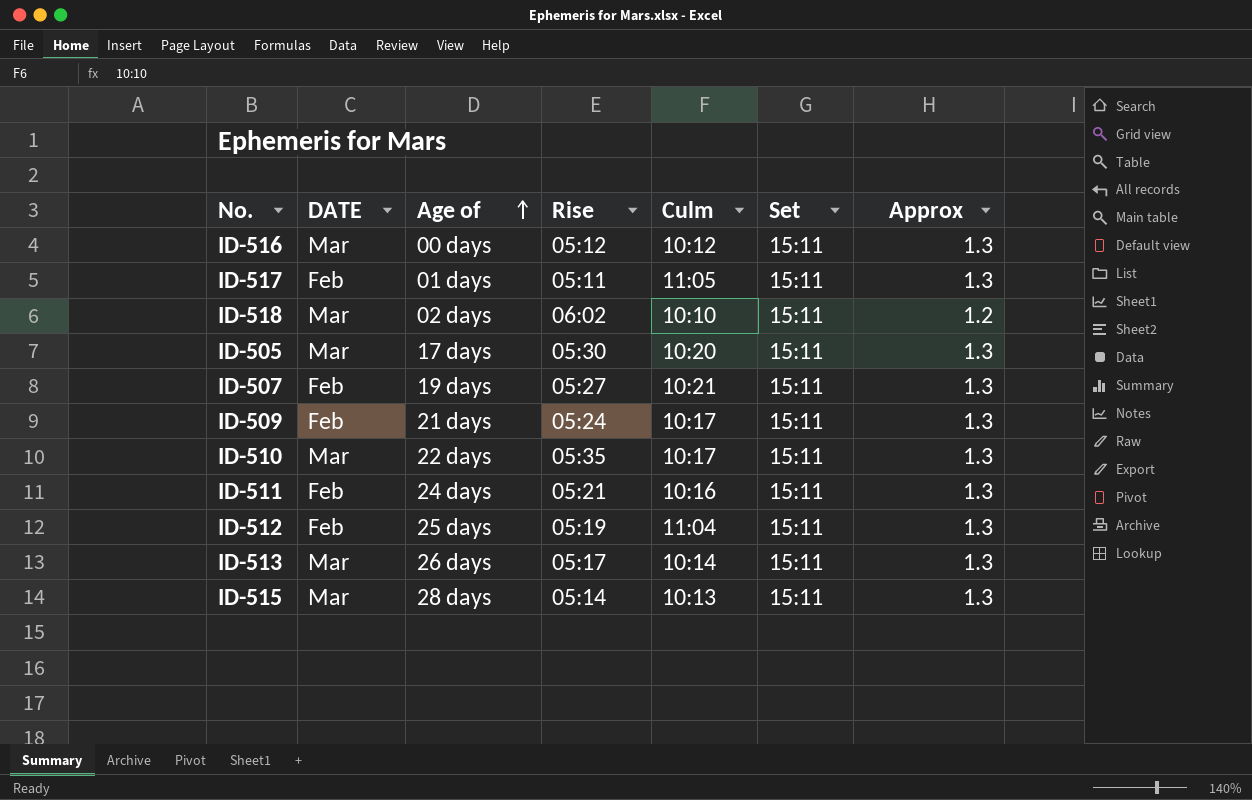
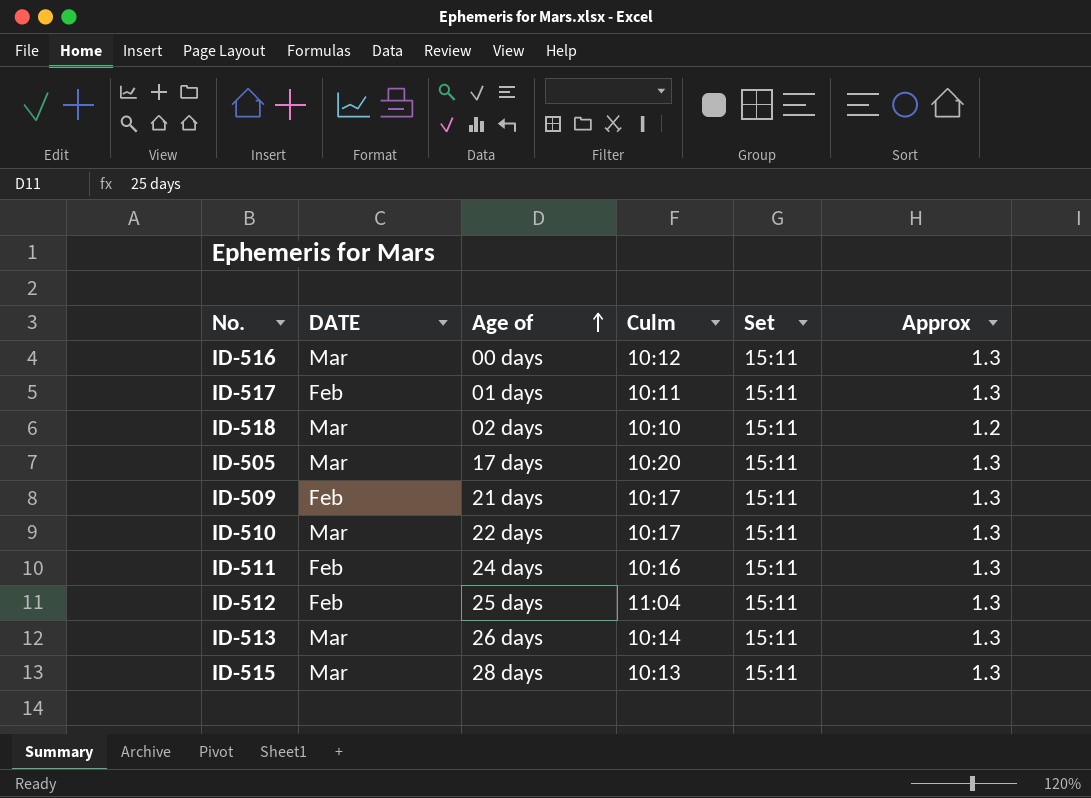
column Rise | position: 4 -> none
row ID-507: Feb | 19 days | 05:27 | 10:21 | 15:11 | 1.3 -> none
ID-517 | Culm: 11:05 -> 10:11

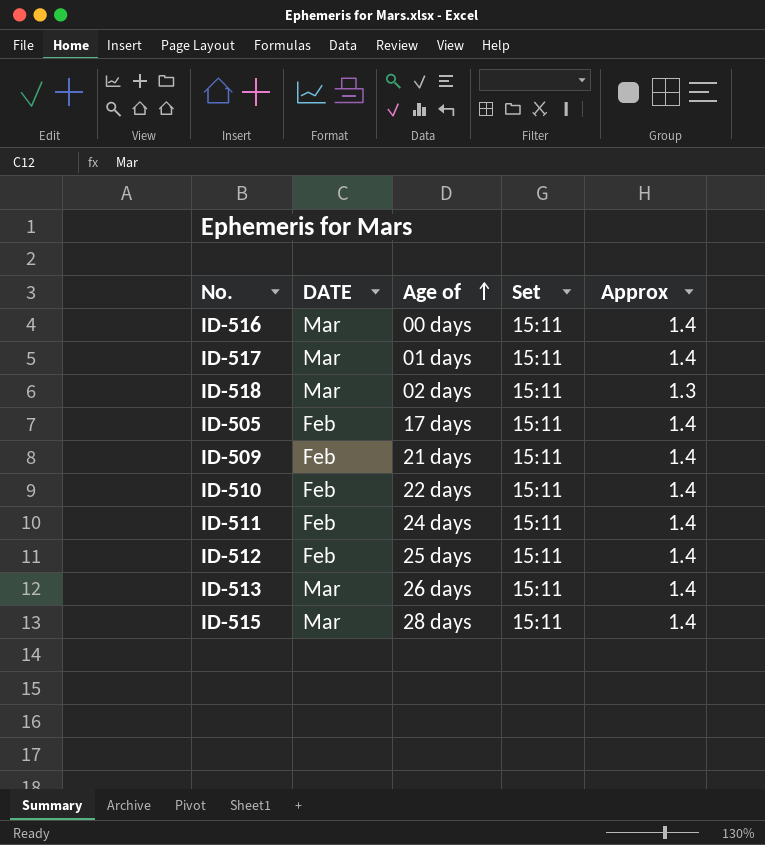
column Culm | position: 4 -> none
ID-516 | Approx: 1.3 -> 1.4
ID-517 | DATE: Feb -> Mar
ID-517 | Approx: 1.3 -> 1.4
ID-518 | Approx: 1.2 -> 1.3
ID-505 | DATE: Mar -> Feb
ID-505 | Approx: 1.3 -> 1.4
ID-509 | Approx: 1.3 -> 1.4
ID-510 | DATE: Mar -> Feb
ID-510 | Approx: 1.3 -> 1.4
ID-511 | Approx: 1.3 -> 1.4
ID-512 | Approx: 1.3 -> 1.4
ID-513 | Approx: 1.3 -> 1.4
ID-515 | Approx: 1.3 -> 1.4

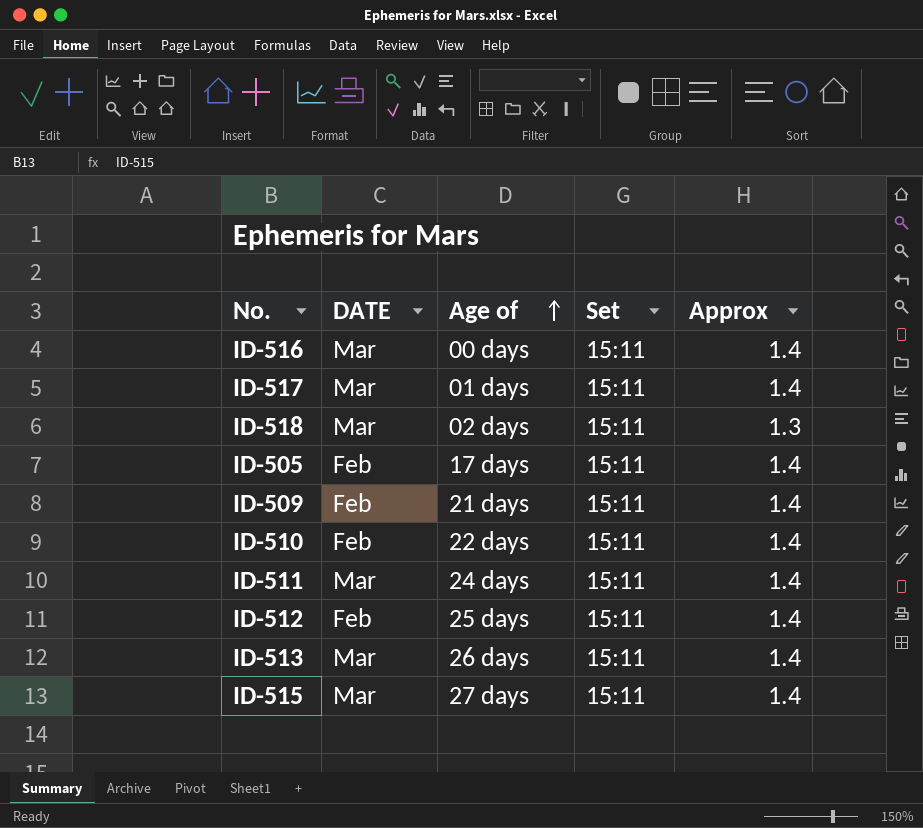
ID-511 | DATE: Feb -> Mar
ID-515 | Age of: 28 days -> 27 days

